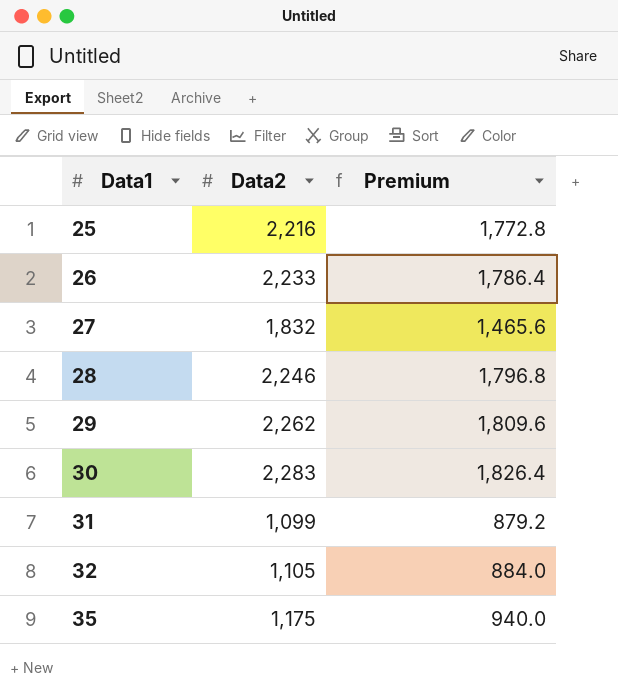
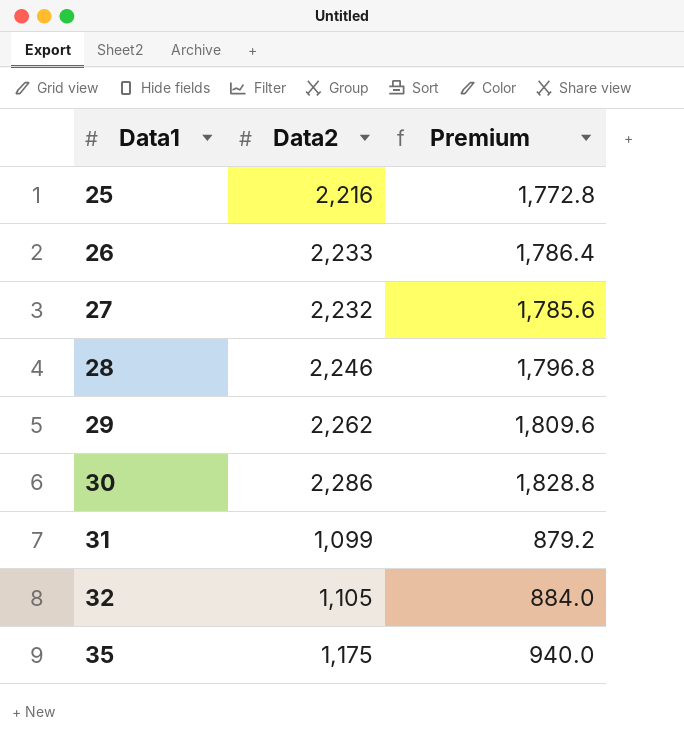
27 | Data2: 1,832 -> 2,232
27 | Premium: 1,465.6 -> 1,785.6
30 | Data2: 2,283 -> 2,286
30 | Premium: 1,826.4 -> 1,828.8

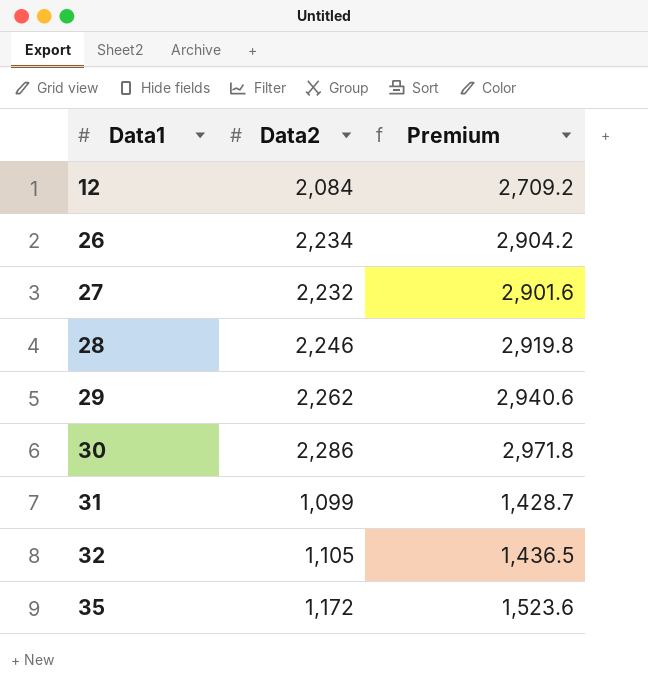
column Premium | formula: [Data2] * 0.8 -> [Data2] * 1.3
row 25: 2,216 | 1,772.8 -> none
row 12: none -> 2,084 | 2,709.2
26 | Data2: 2,233 -> 2,234
35 | Data2: 1,175 -> 1,172

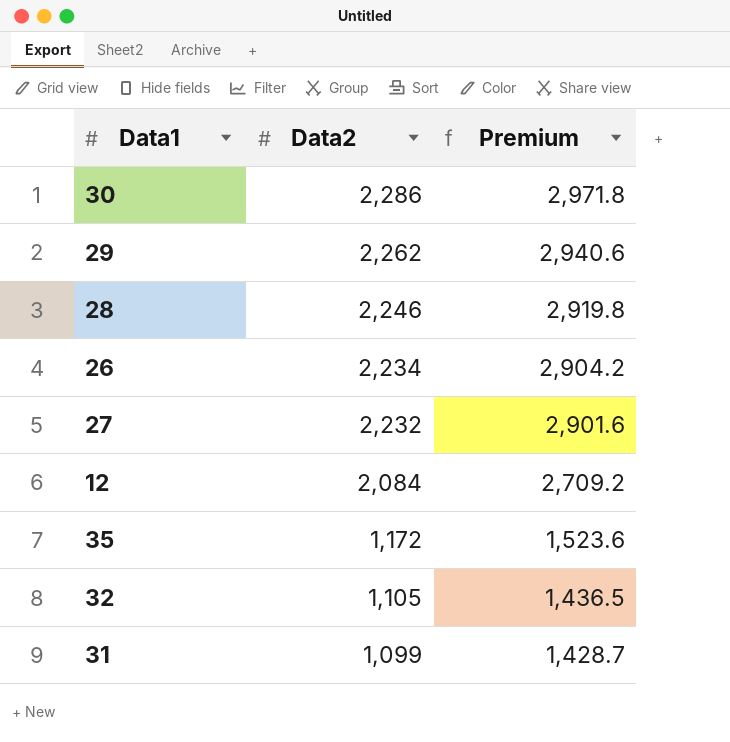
row order: Data1 ascending -> Data2 descending

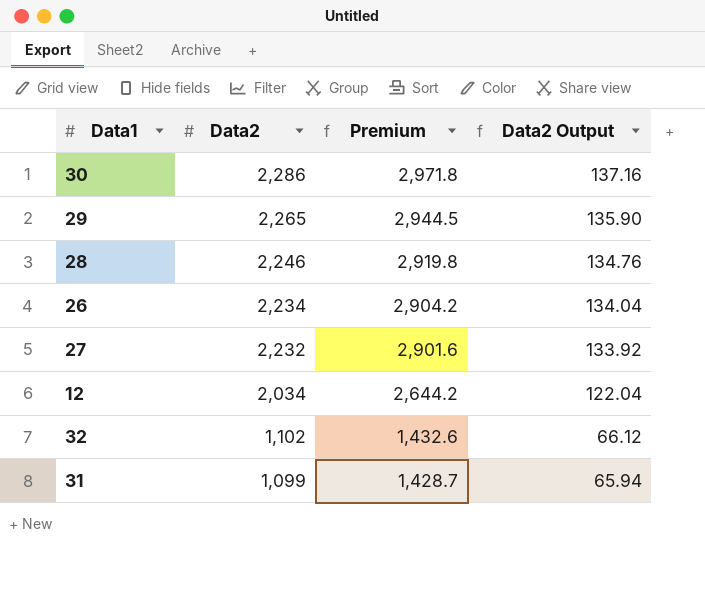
column Data2 Output | formula: none -> [Data2] * 0.06
row 35: 1,172 | 1,523.6 -> none
29 | Data2: 2,262 -> 2,265
29 | Premium: 2,940.6 -> 2,944.5
12 | Data2: 2,084 -> 2,034
12 | Premium: 2,709.2 -> 2,644.2
32 | Data2: 1,105 -> 1,102
32 | Premium: 1,436.5 -> 1,432.6

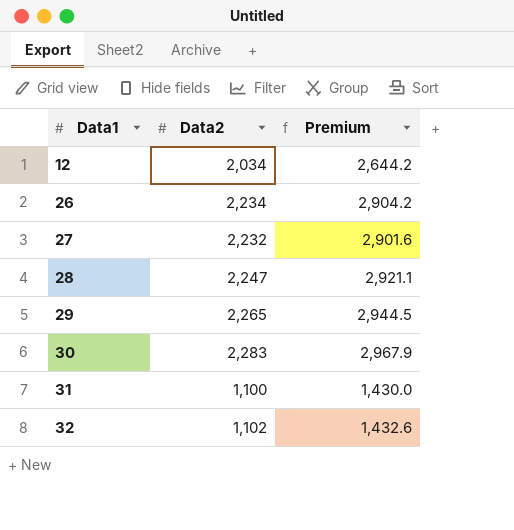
row order: Data2 descending -> Data1 ascending
column Data2 Output | formula: [Data2] * 0.06 -> none
28 | Data2: 2,246 -> 2,247
28 | Premium: 2,919.8 -> 2,921.1
30 | Data2: 2,286 -> 2,283
30 | Premium: 2,971.8 -> 2,967.9
31 | Data2: 1,099 -> 1,100
31 | Premium: 1,428.7 -> 1,430.0

